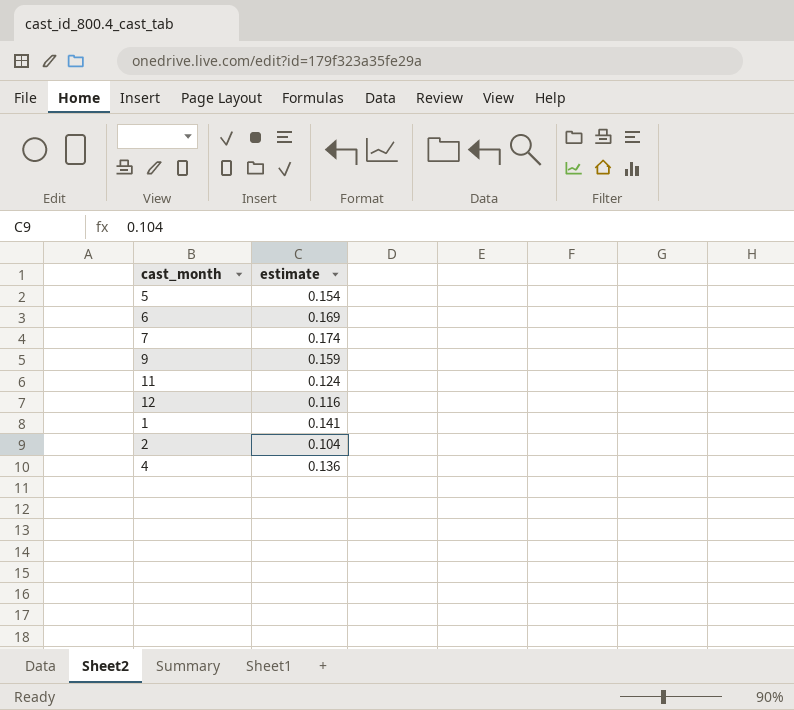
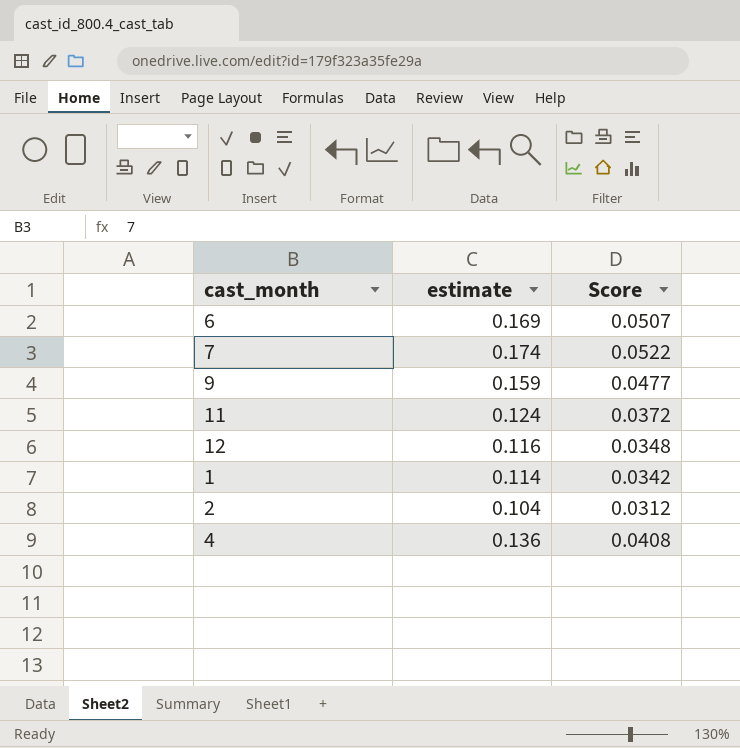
column Score | formula: none -> [estimate] * 0.3
row 5: 0.154 -> none
1 | estimate: 0.141 -> 0.114

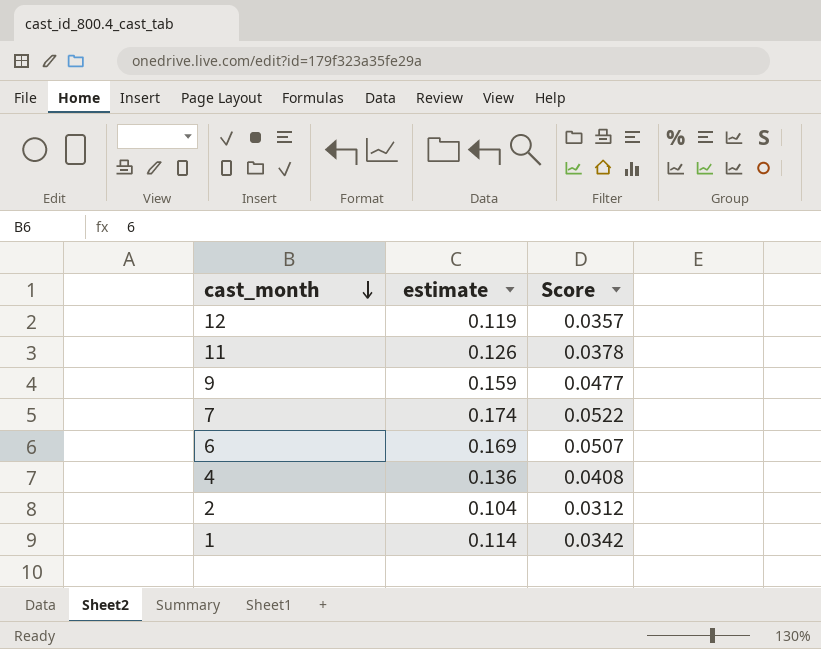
row order: none -> cast_month descending
12 | estimate: 0.116 -> 0.119
12 | Score: 0.0348 -> 0.0357
11 | estimate: 0.124 -> 0.126
11 | Score: 0.0372 -> 0.0378

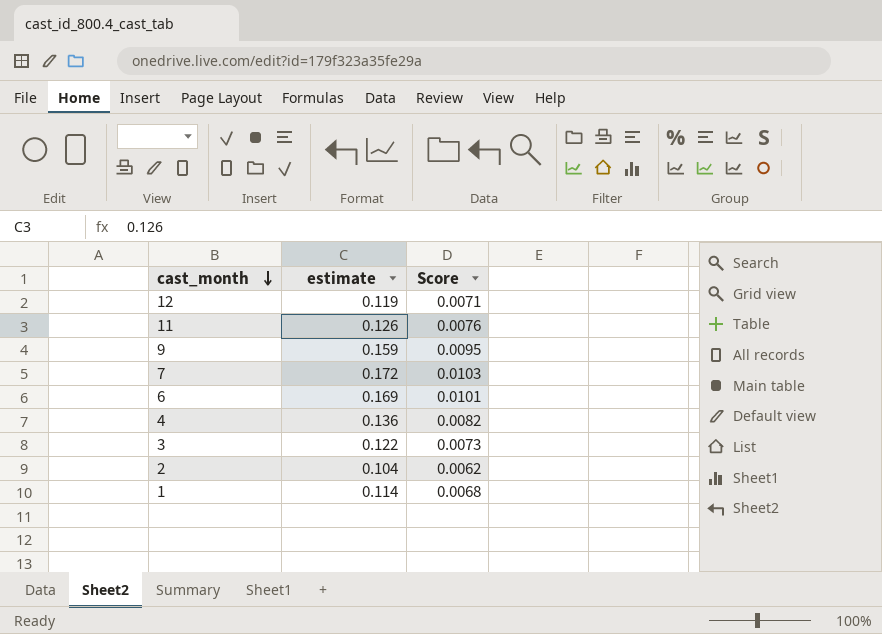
column Score | formula: [estimate] * 0.3 -> [estimate] * 0.06
7 | estimate: 0.174 -> 0.172
row 3: none -> 0.122 | 0.0073

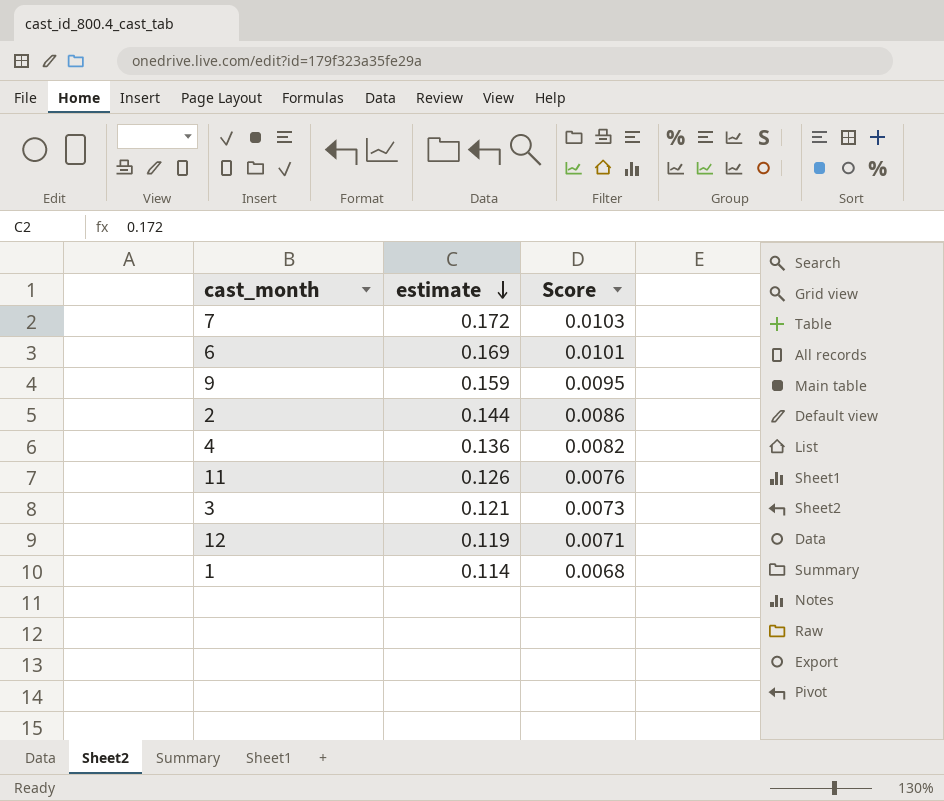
row order: cast_month descending -> estimate descending
2 | estimate: 0.104 -> 0.144
2 | Score: 0.0062 -> 0.0086
3 | estimate: 0.122 -> 0.121

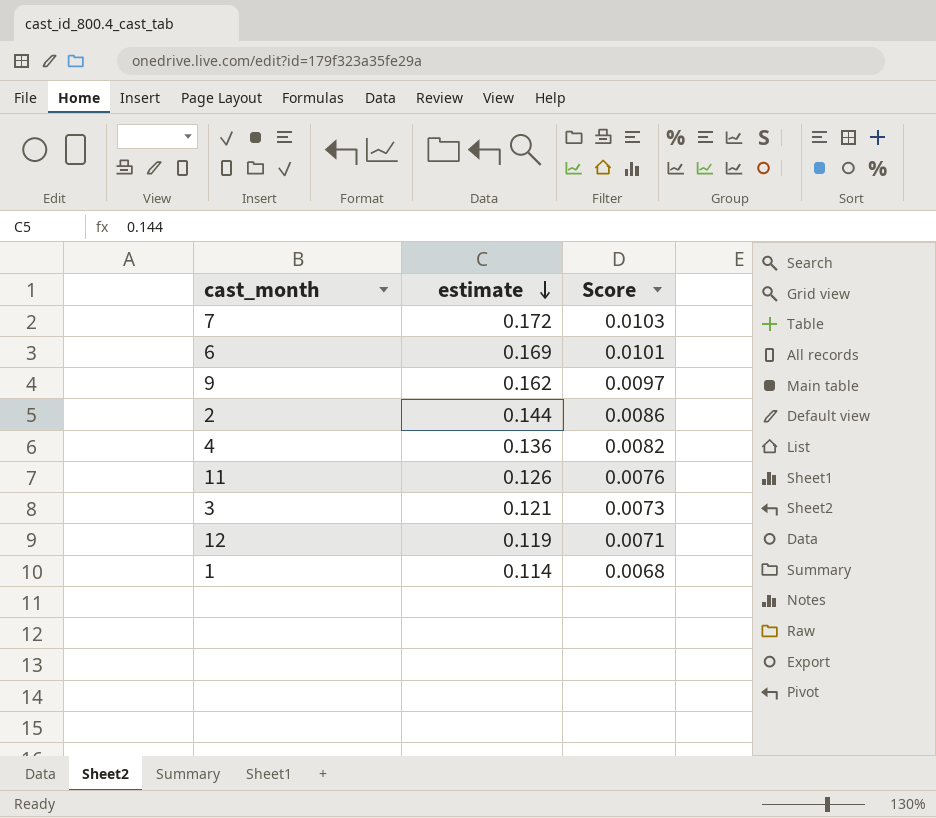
9 | estimate: 0.159 -> 0.162
9 | Score: 0.0095 -> 0.0097

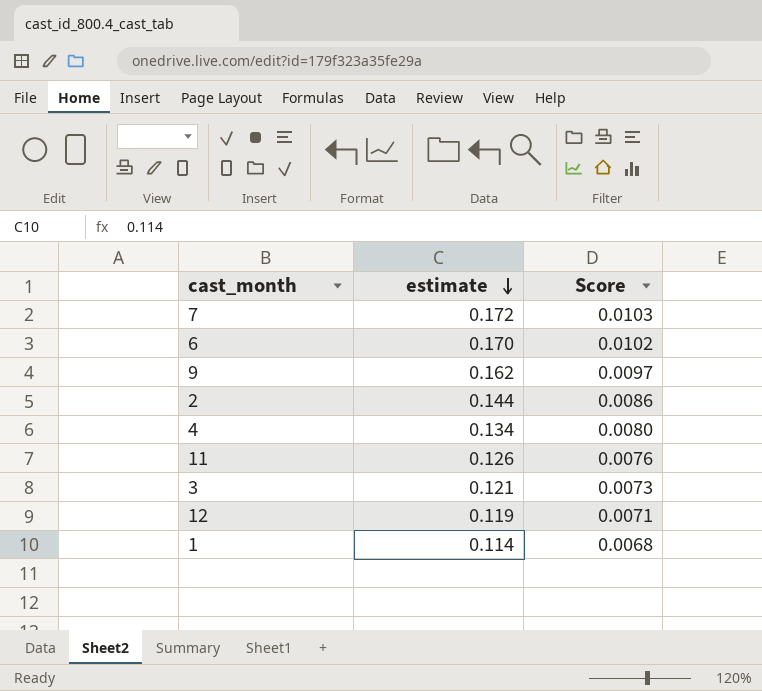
6 | estimate: 0.169 -> 0.170
6 | Score: 0.0101 -> 0.0102
4 | estimate: 0.136 -> 0.134
4 | Score: 0.0082 -> 0.0080

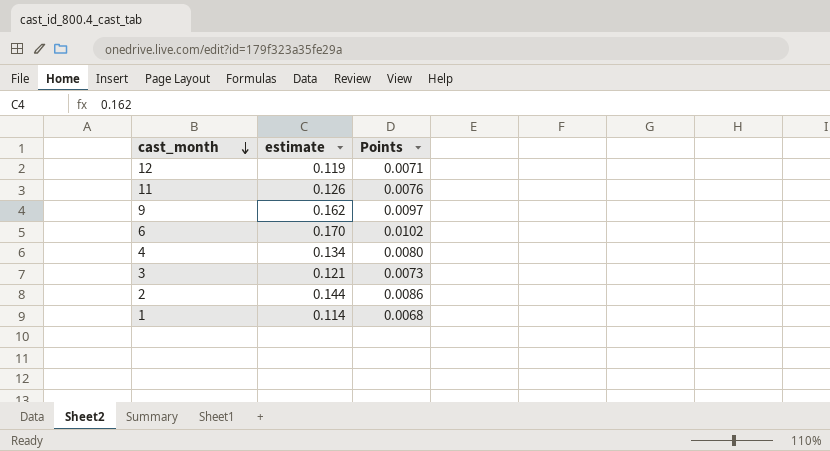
row order: estimate descending -> cast_month descending
column name: Score -> Points
row 7: 0.172 | 0.0103 -> none

